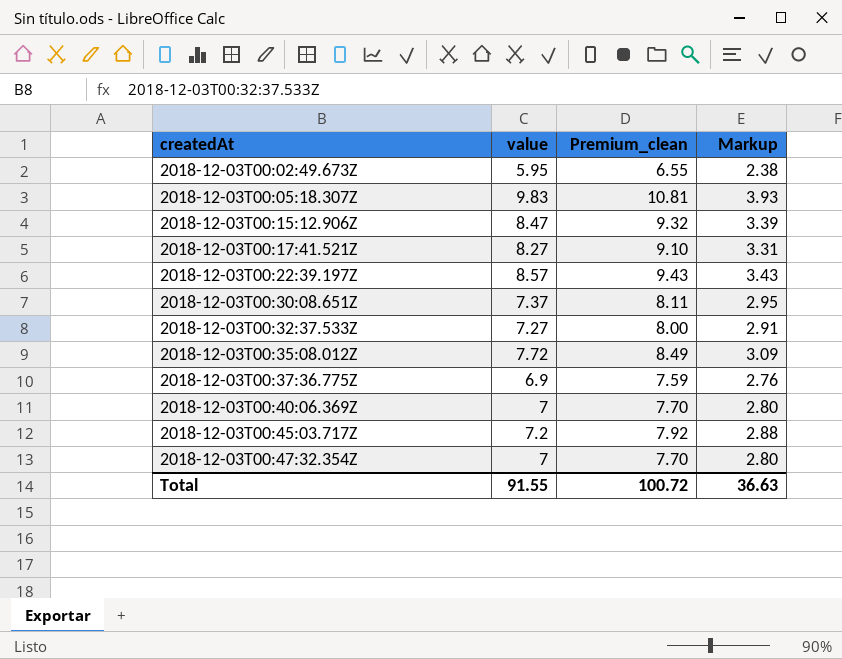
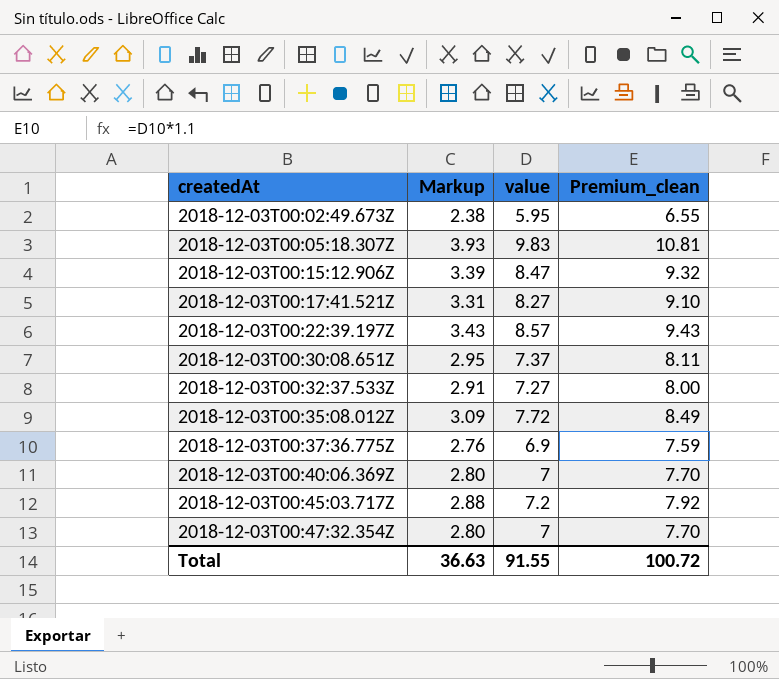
column Markup | position: 4 -> 2

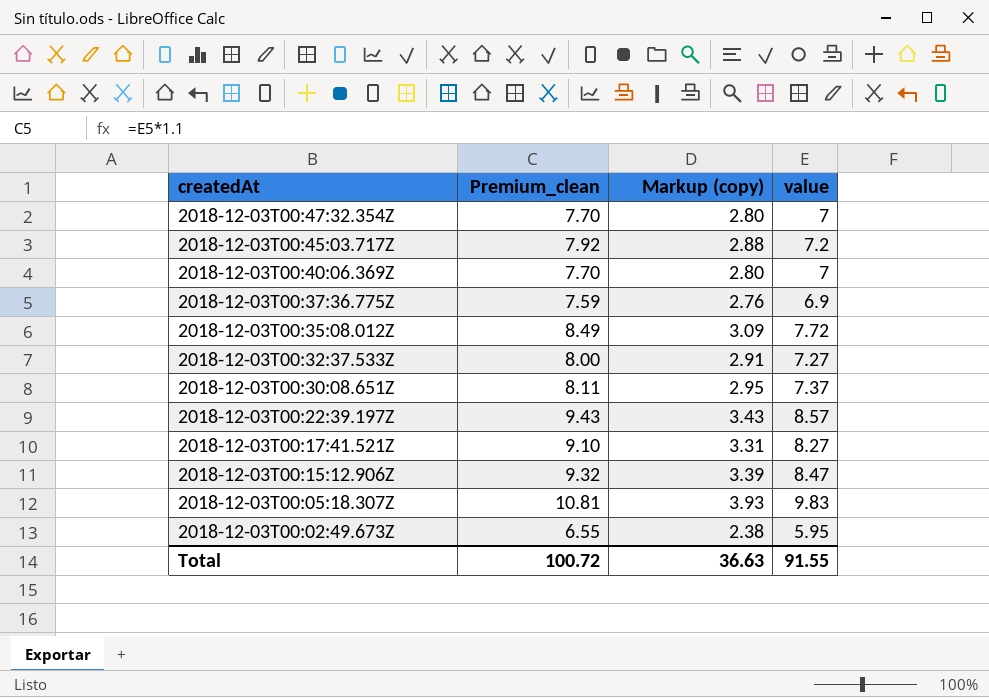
row order: createdAt ascending -> createdAt descending
column Premium_clean | position: 4 -> 2
column name: Markup -> Markup (copy)

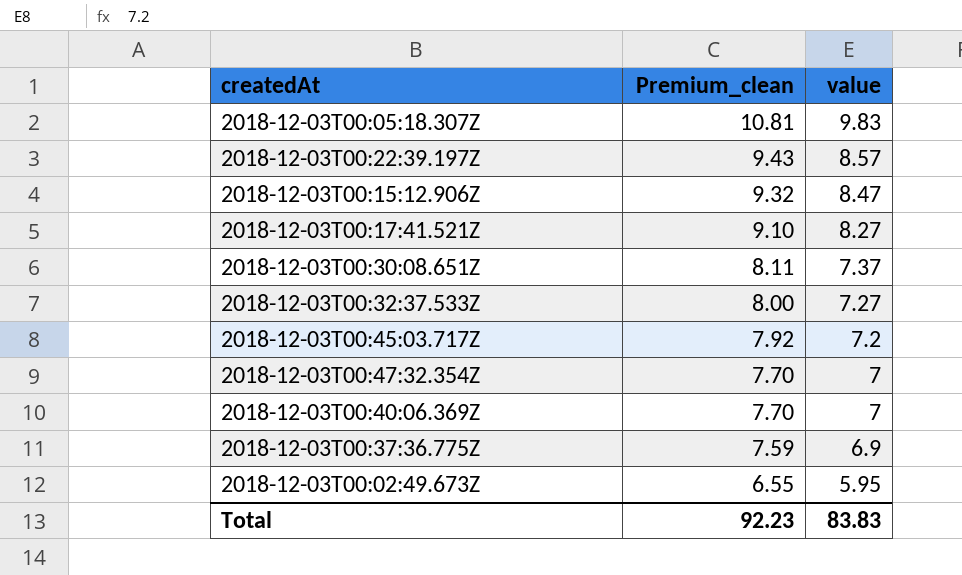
row order: createdAt descending -> Premium_clean descending
column Markup (copy) | formula: [value] * 0.4 -> none
row 2018-12-03T00:35:08.012Z: 8.49 | 3.09 | 7.72 -> none
Total | Premium_clean: 100.72 -> 92.23
Total | value: 91.55 -> 83.83

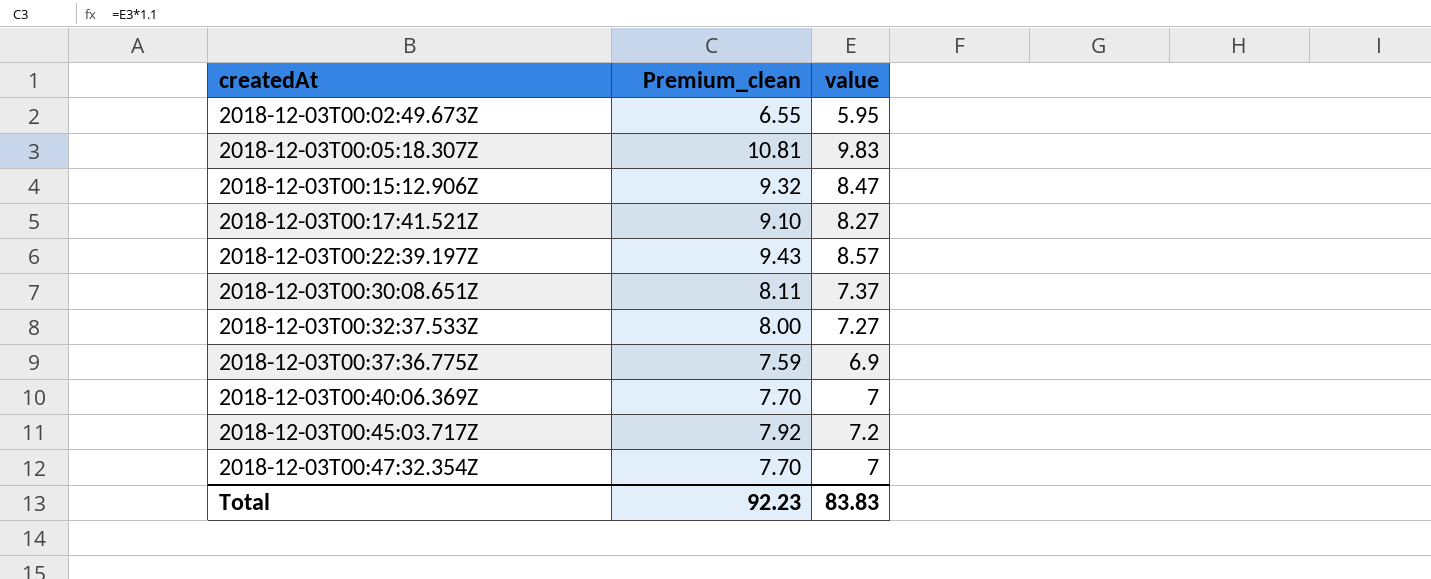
row order: Premium_clean descending -> createdAt ascending

